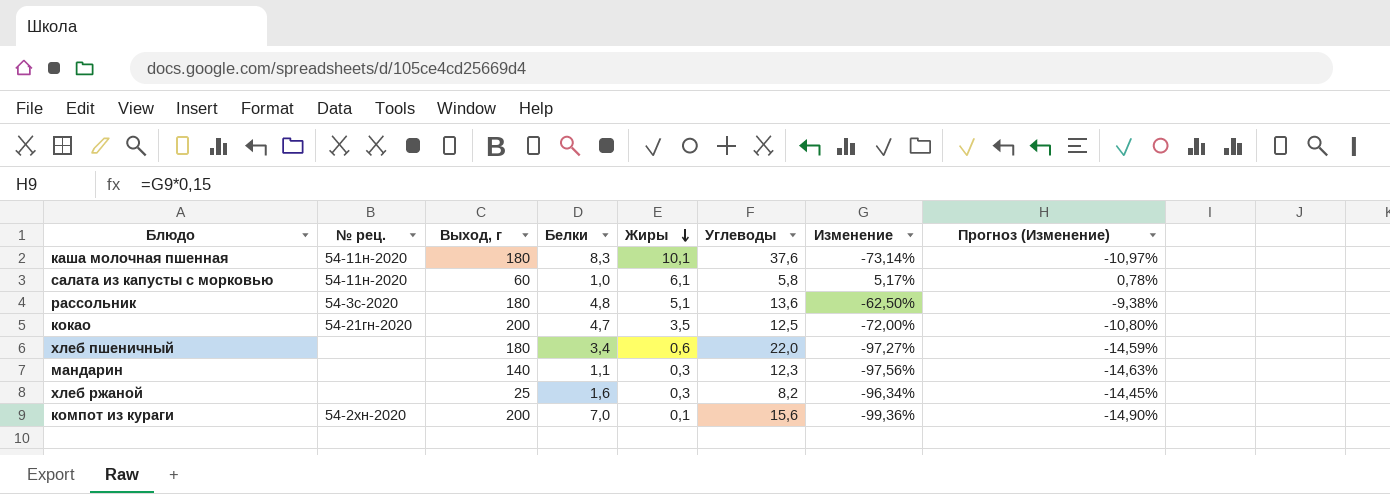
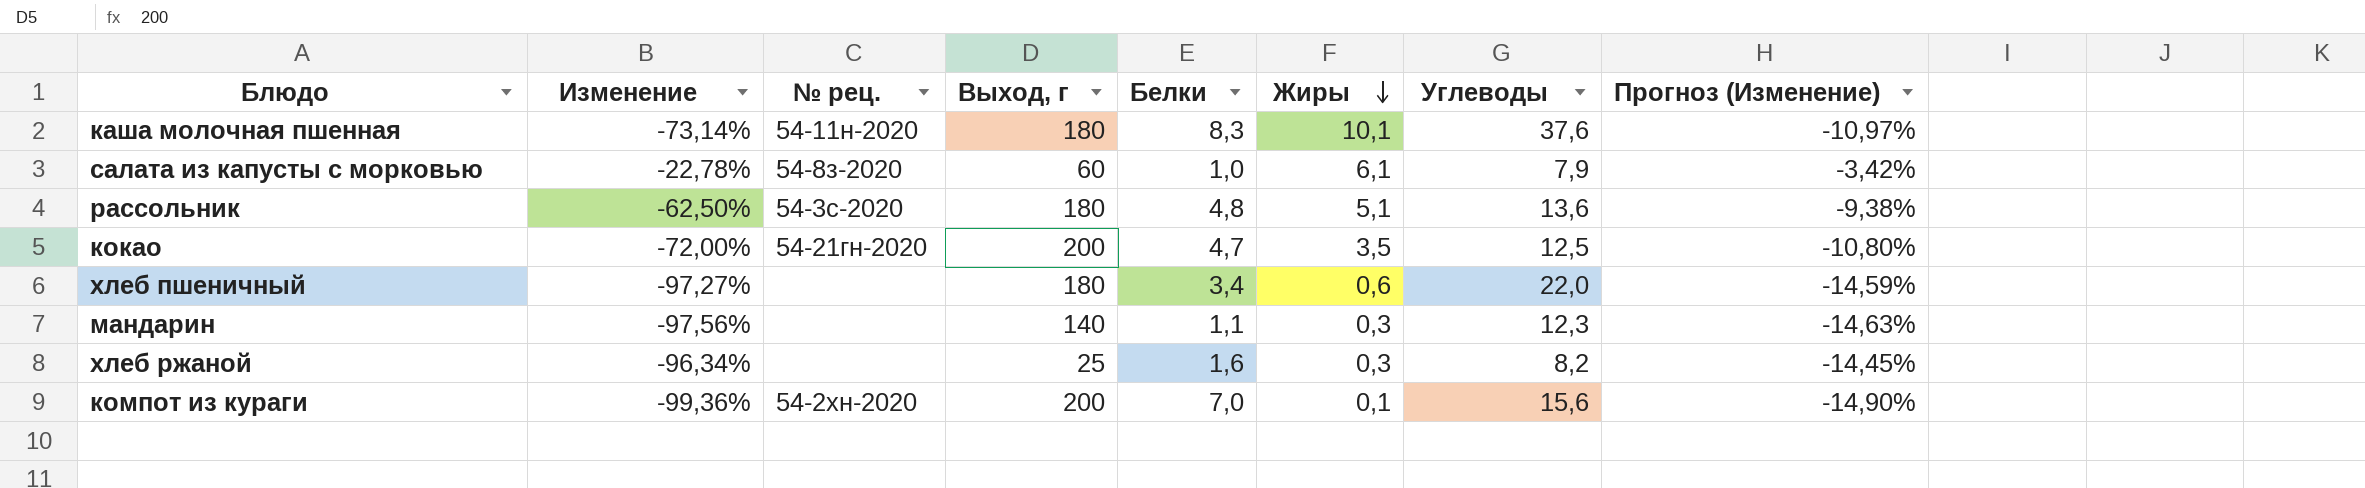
column Изменение | position: 7 -> 2
салата из капусты с морковью | Изменение: 5,17% -> -22,78%
салата из капусты с морковью | № рец.: 54-11н-2020 -> 54-8з-2020
салата из капусты с морковью | Углеводы: 5,8 -> 7,9
салата из капусты с морковью | Прогноз (Изменение): 0,78% -> -3,42%

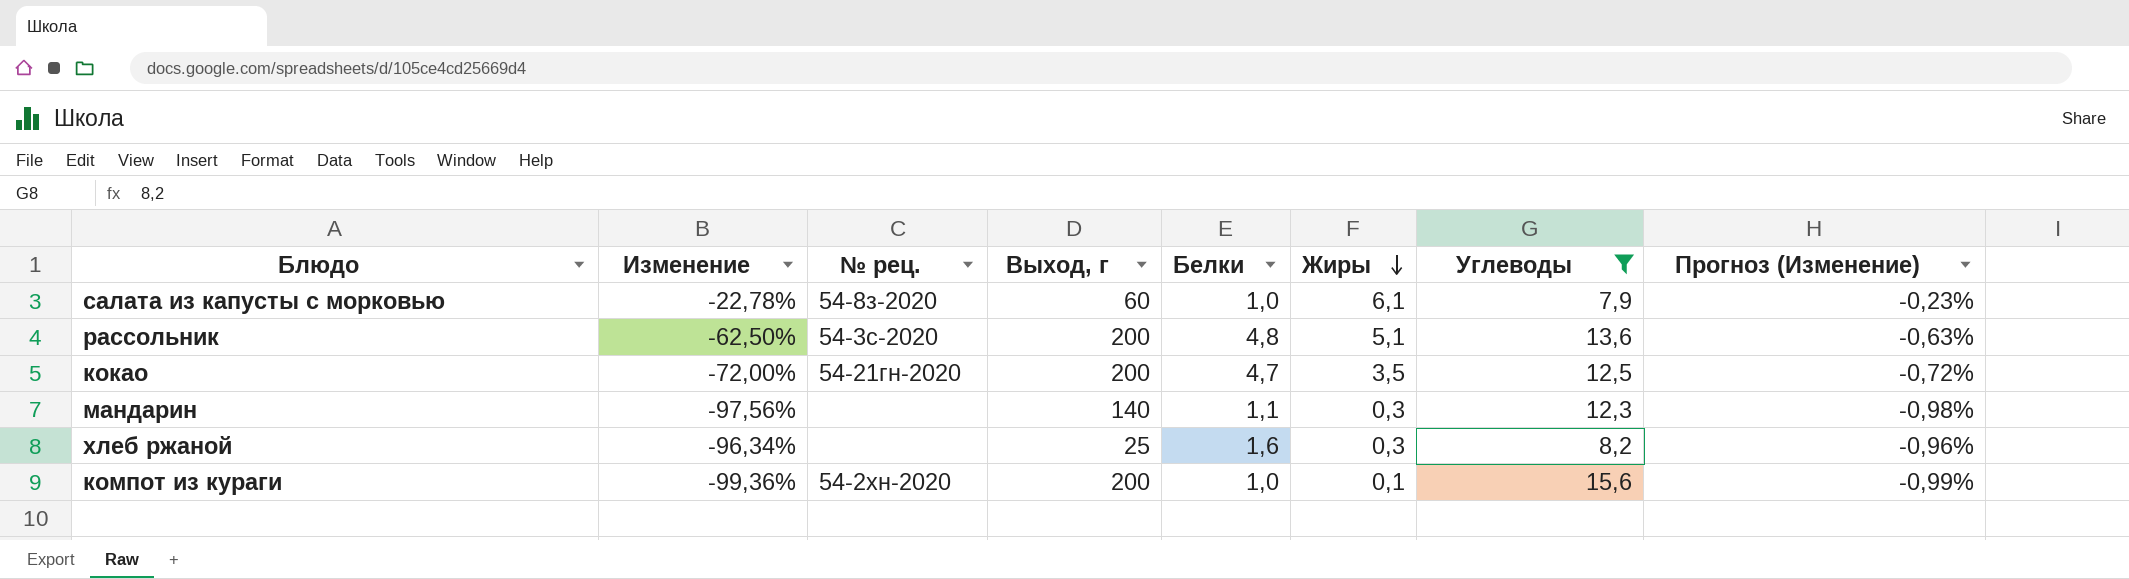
filter: none -> Углеводы <= 15,6
column Прогноз (Изменение) | formula: [Изменение] * 0,15 -> [Изменение] * 0,01
рассольник | Выход, г: 180 -> 200
компот из кураги | Белки: 7,0 -> 1,0

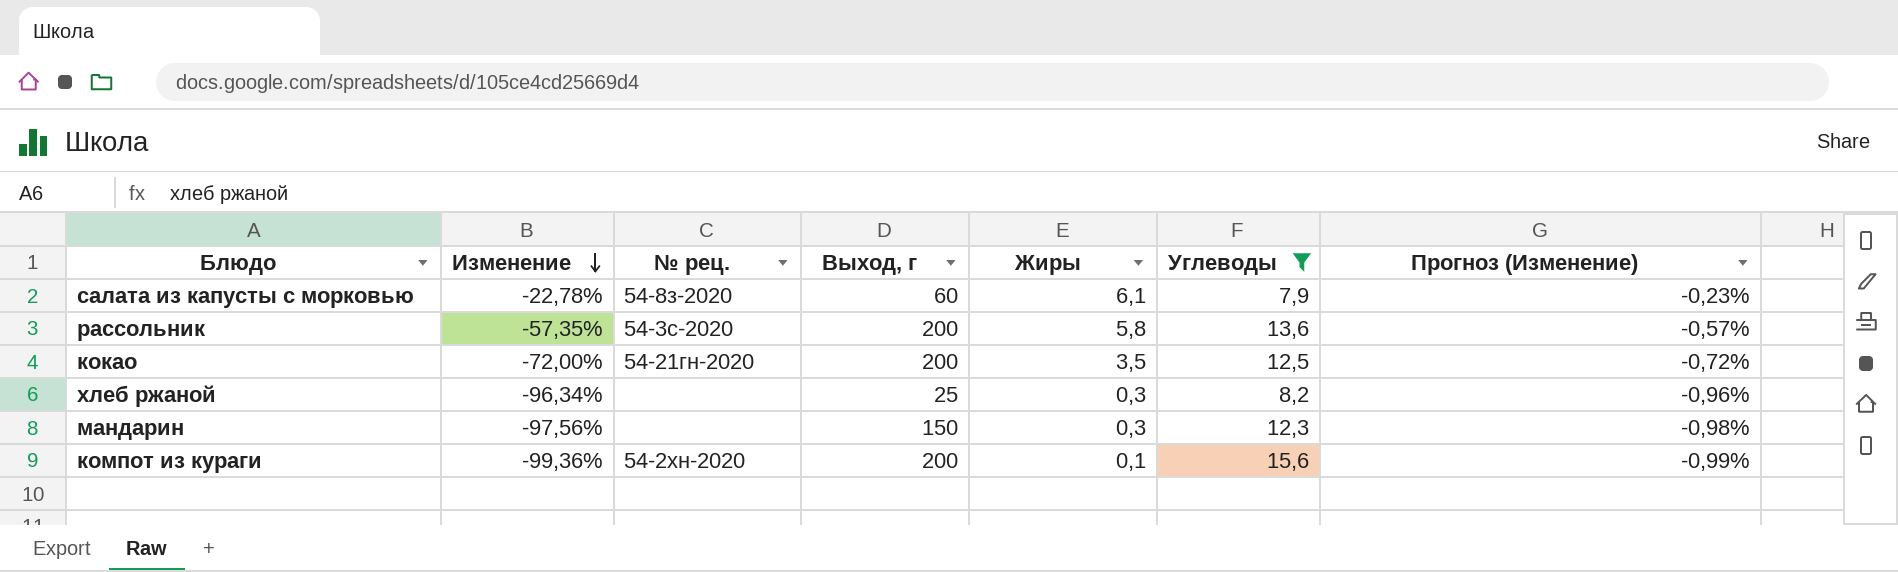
row order: Жиры descending -> Изменение descending
column Белки | position: 5 -> none
рассольник | Изменение: -62,50% -> -57,35%
рассольник | Жиры: 5,1 -> 5,8
рассольник | Прогноз (Изменение): -0,63% -> -0,57%
мандарин | Выход, г: 140 -> 150

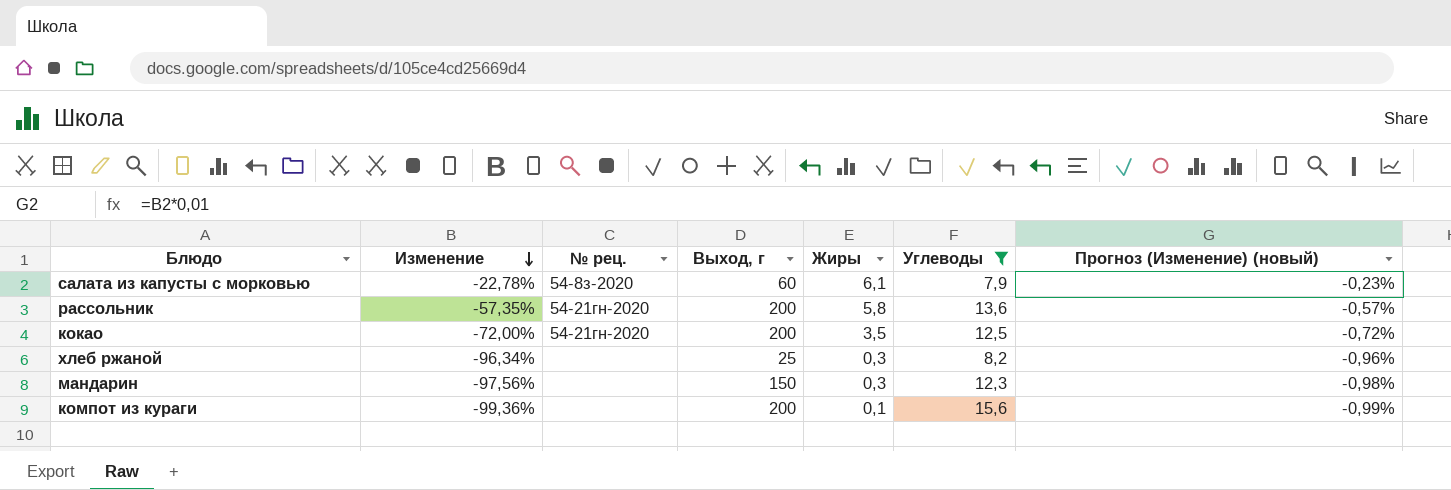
column name: Прогноз (Изменение) -> Прогноз (Изменение) (новый)
рассольник | № рец.: 54-3с-2020 -> 54-21гн-2020
компот из кураги | № рец.: 54-2хн-2020 -> none

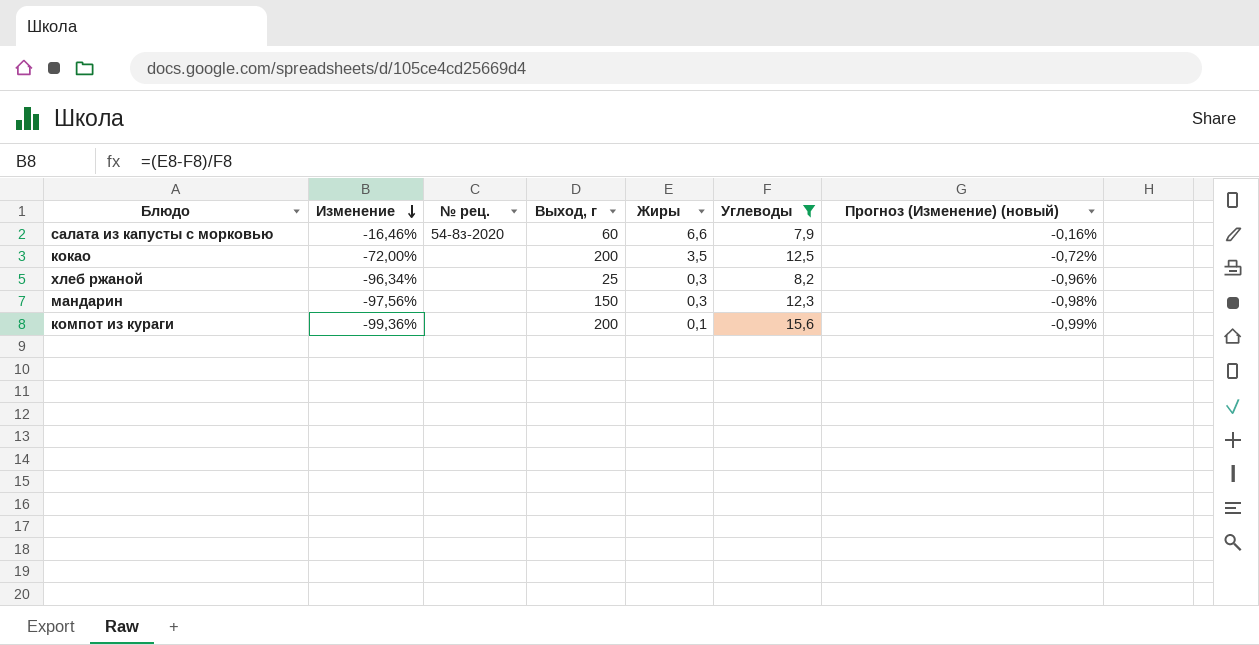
row рассольник: -57,35% | 54-21гн-2020 | 200 | 5,8 | 13,6 | -0,57% -> none
салата из капусты с морковью | Изменение: -22,78% -> -16,46%
салата из капусты с морковью | Жиры: 6,1 -> 6,6
салата из капусты с морковью | Прогноз (Изменение) (новый): -0,23% -> -0,16%
кокао | № рец.: 54-21гн-2020 -> none

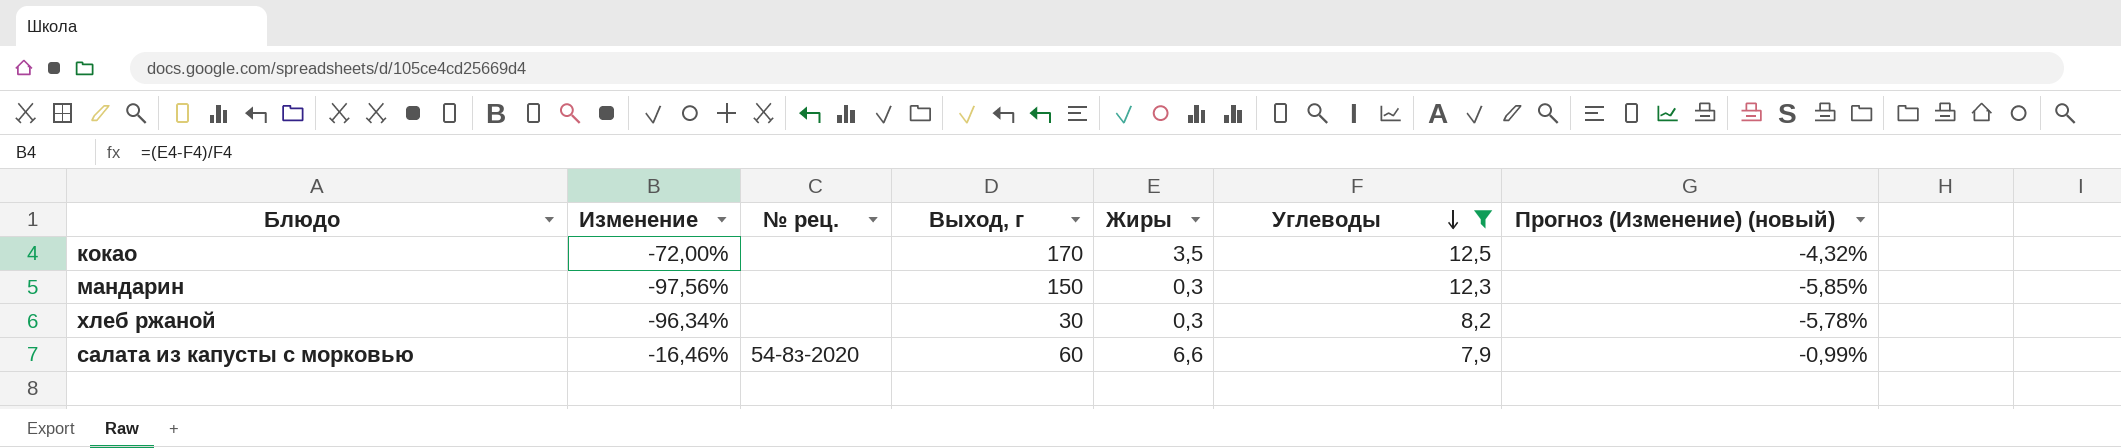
row order: Изменение descending -> Углеводы descending
column Прогноз (Изменение) (новый) | formula: [Изменение] * 0,01 -> [Изменение] * 0,06
row компот из кураги: -99,36% | none | 200 | 0,1 | 15,6 | -0,99% -> none
кокао | Выход, г: 200 -> 170
хлеб ржаной | Выход, г: 25 -> 30

